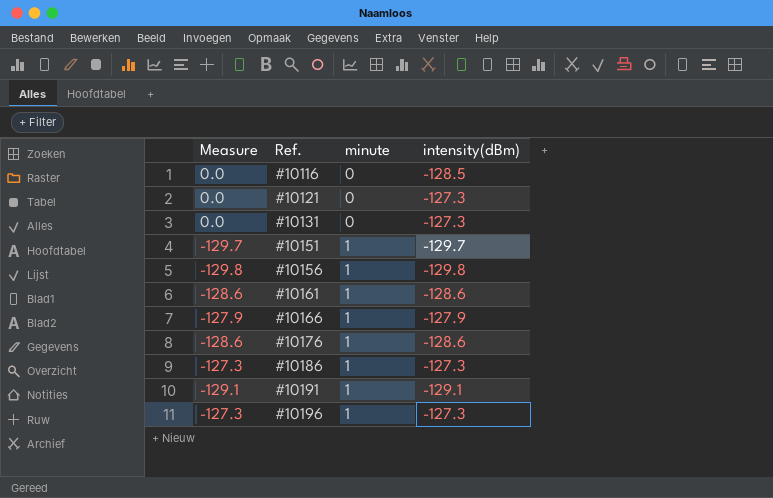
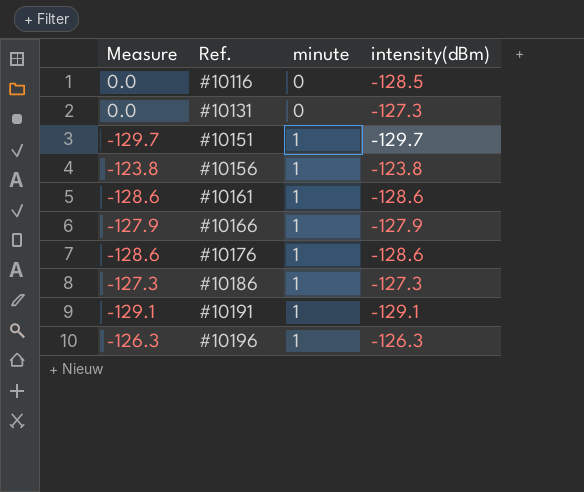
row #10121: 0.0 | 0 | -127.3 -> none
#10156 | Measure: -129.8 -> -123.8
#10156 | intensity(dBm): -129.8 -> -123.8
#10196 | Measure: -127.3 -> -126.3
#10196 | intensity(dBm): -127.3 -> -126.3

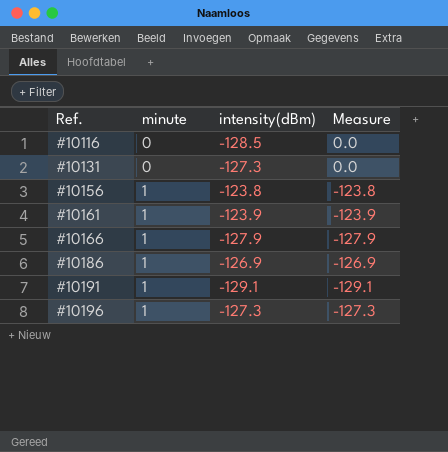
column Measure | position: 1 -> 4
row #10151: -129.7 | 1 | -129.7 -> none
row #10176: -128.6 | 1 | -128.6 -> none
#10161 | intensity(dBm): -128.6 -> -123.9
#10161 | Measure: -128.6 -> -123.9
#10186 | intensity(dBm): -127.3 -> -126.9
#10186 | Measure: -127.3 -> -126.9
#10196 | intensity(dBm): -126.3 -> -127.3
#10196 | Measure: -126.3 -> -127.3

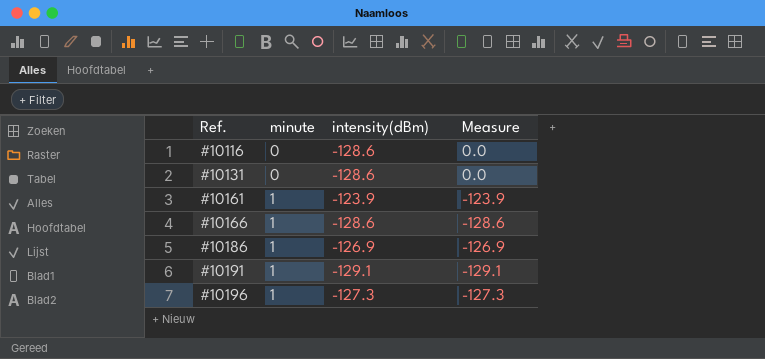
row #10156: 1 | -123.8 | -123.8 -> none
#10116 | intensity(dBm): -128.5 -> -128.6
#10131 | intensity(dBm): -127.3 -> -128.6
#10166 | intensity(dBm): -127.9 -> -128.6
#10166 | Measure: -127.9 -> -128.6

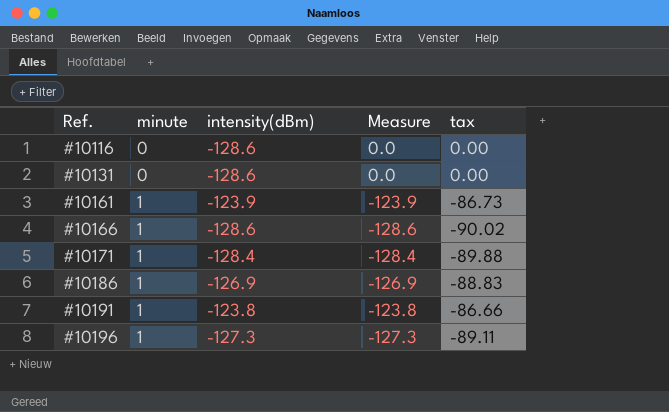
column tax | formula: none -> [Measure] * 0.7
row #10171: none -> 1 | -128.4 | -128.4 | -89.88
#10191 | intensity(dBm): -129.1 -> -123.8
#10191 | Measure: -129.1 -> -123.8

